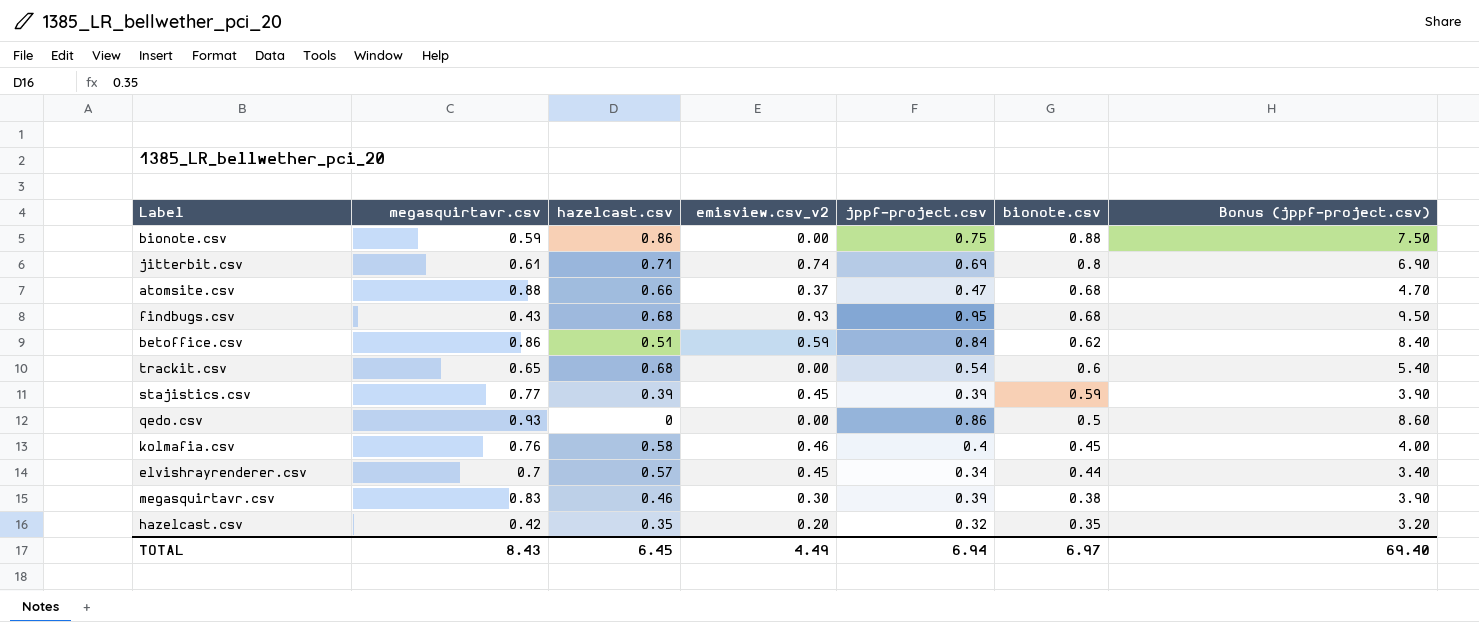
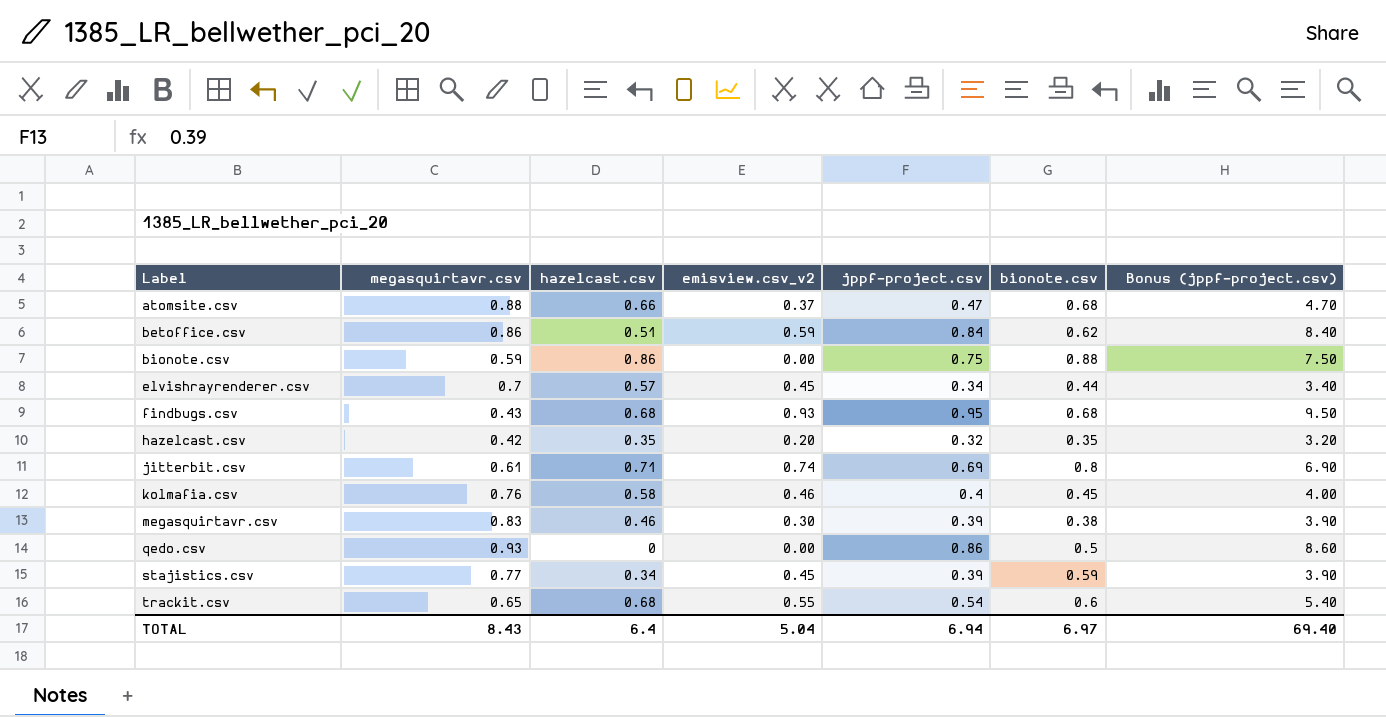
row order: bionote.csv descending -> Label ascending
stajistics.csv | hazelcast.csv: 0.39 -> 0.34
trackit.csv | emisview.csv_v2: 0.00 -> 0.55
TOTAL | hazelcast.csv: 6.45 -> 6.4
TOTAL | emisview.csv_v2: 4.49 -> 5.04

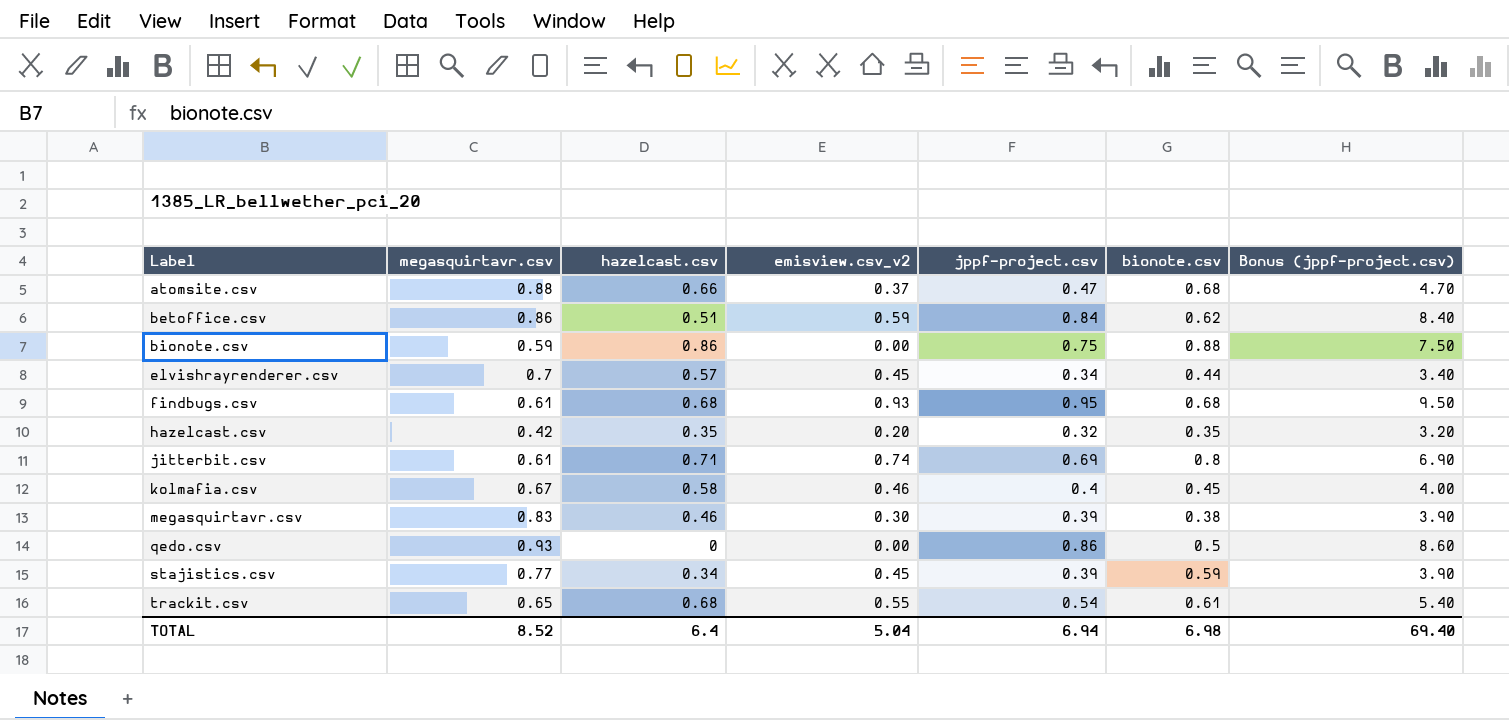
findbugs.csv | megasquirtavr.csv: 0.43 -> 0.61
kolmafia.csv | megasquirtavr.csv: 0.76 -> 0.67
trackit.csv | bionote.csv: 0.6 -> 0.61
TOTAL | megasquirtavr.csv: 8.43 -> 8.52
TOTAL | bionote.csv: 6.97 -> 6.98

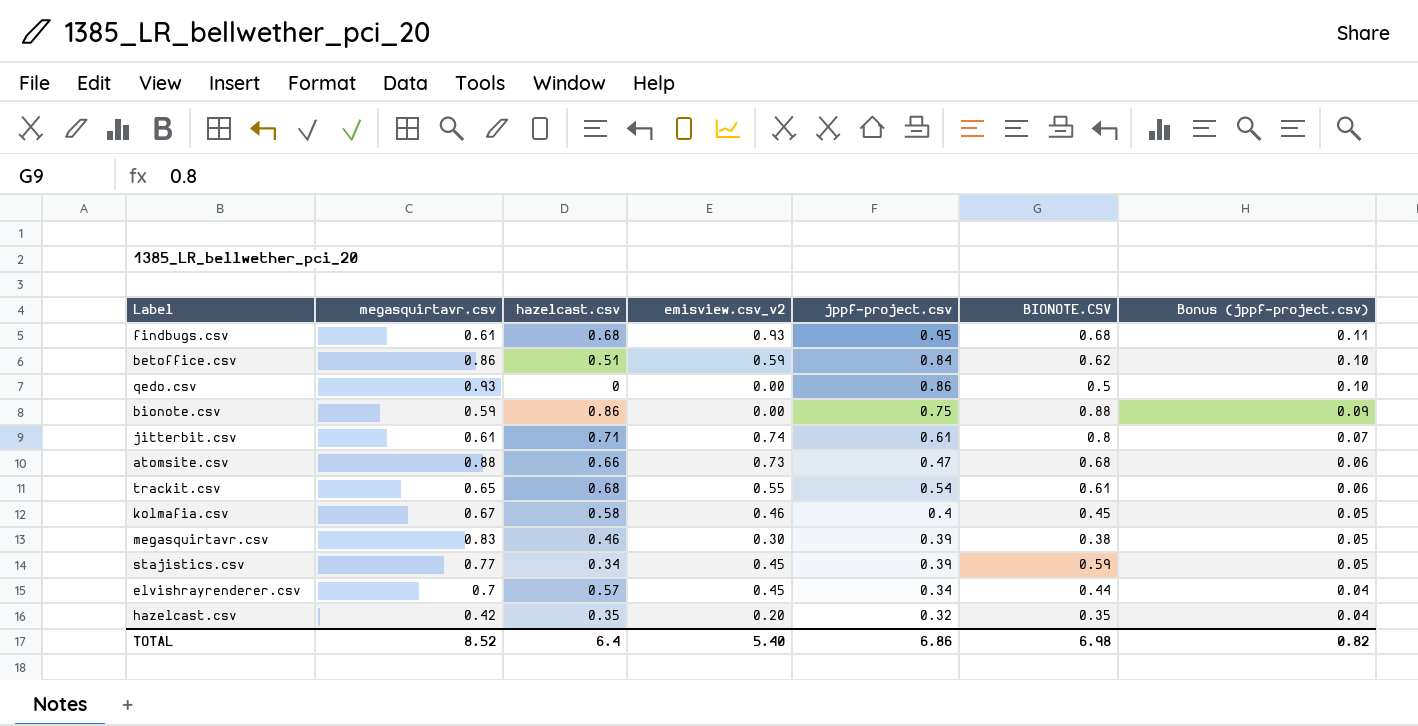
row order: Label ascending -> Bonus (jppf-project.csv) descending
column name: bionote.csv -> BIONOTE.CSV
column Bonus (jppf-project.csv) | formula: [jppf-project.csv] * 10 -> [jppf-project.csv] * 0.12
jitterbit.csv | jppf-project.csv: 0.69 -> 0.61
atomsite.csv | emisview.csv_v2: 0.37 -> 0.73
TOTAL | emisview.csv_v2: 5.04 -> 5.40
TOTAL | jppf-project.csv: 6.94 -> 6.86
TOTAL | Bonus (jppf-project.csv): 69.40 -> 0.82

